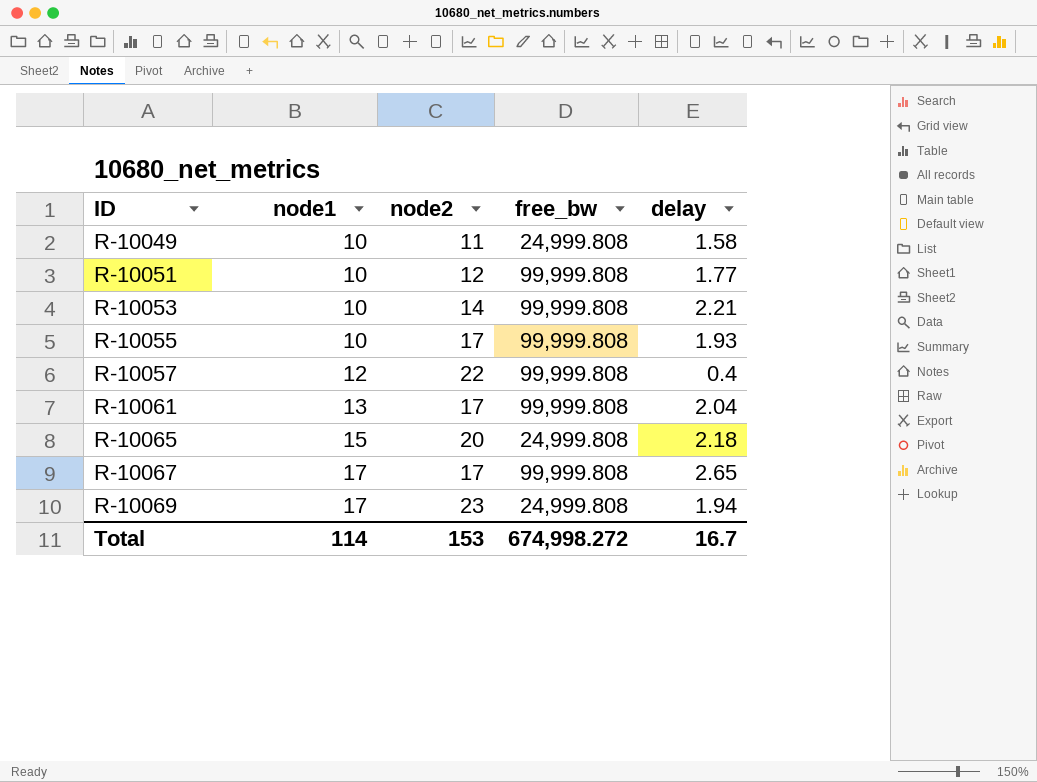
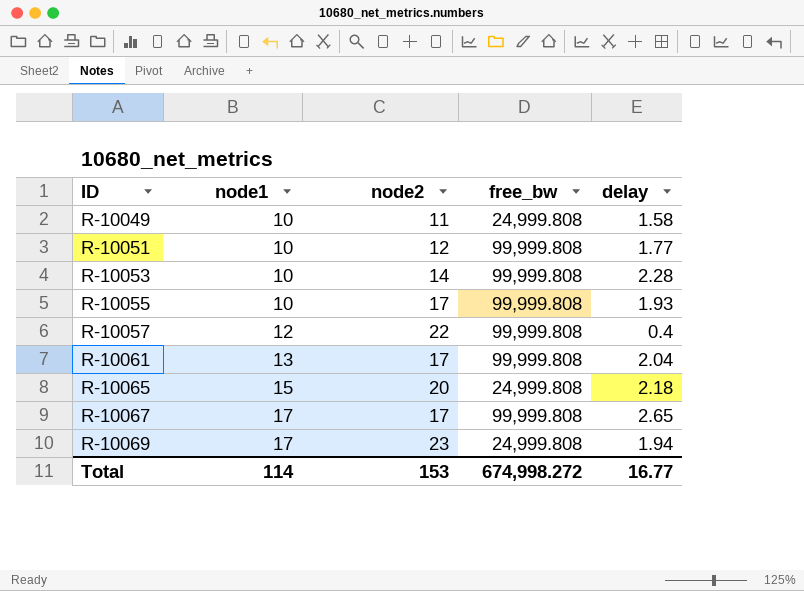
R-10053 | delay: 2.21 -> 2.28
Total | delay: 16.7 -> 16.77

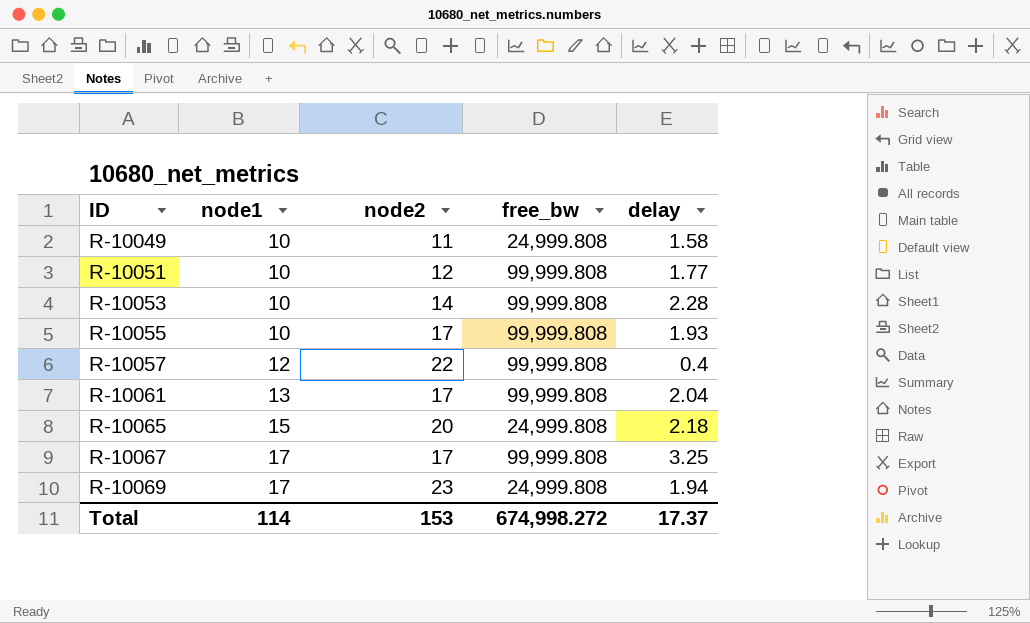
R-10067 | delay: 2.65 -> 3.25
Total | delay: 16.77 -> 17.37

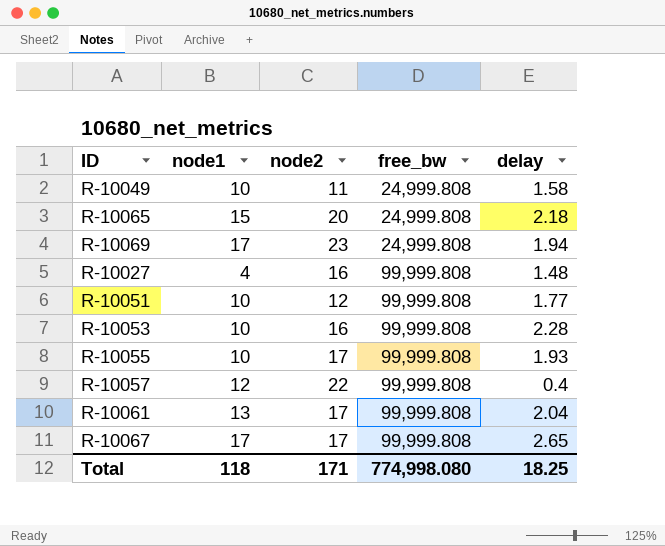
row order: ID ascending -> free_bw ascending
row R-10027: none -> 4 | 16 | 99,999.808 | 1.48
R-10053 | node2: 14 -> 16
R-10067 | delay: 3.25 -> 2.65
Total | node1: 114 -> 118
Total | node2: 153 -> 171
Total | free_bw: 674,998.272 -> 774,998.080
Total | delay: 17.37 -> 18.25

